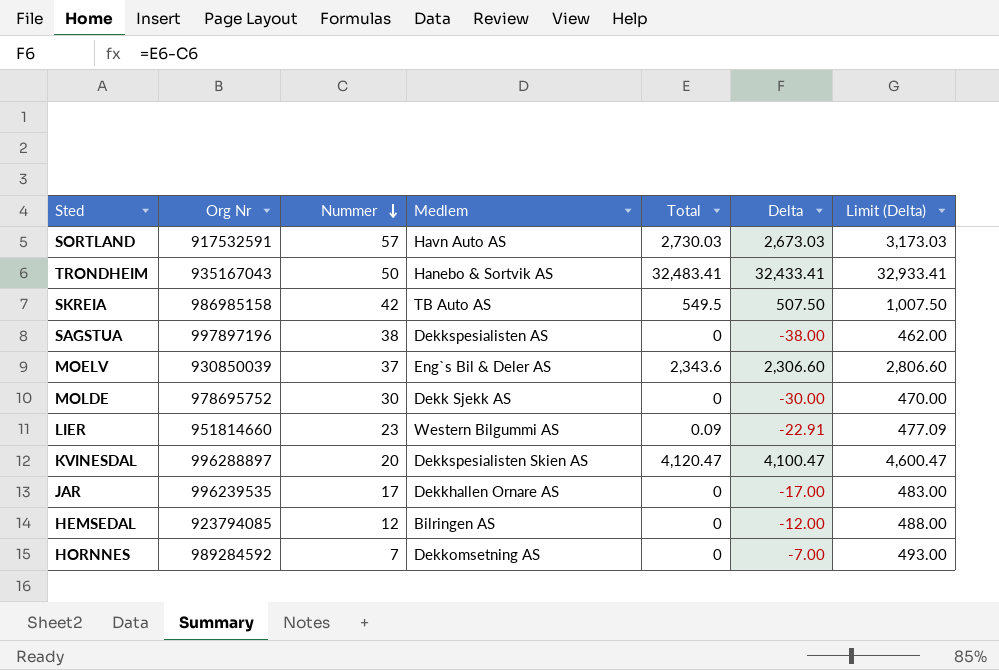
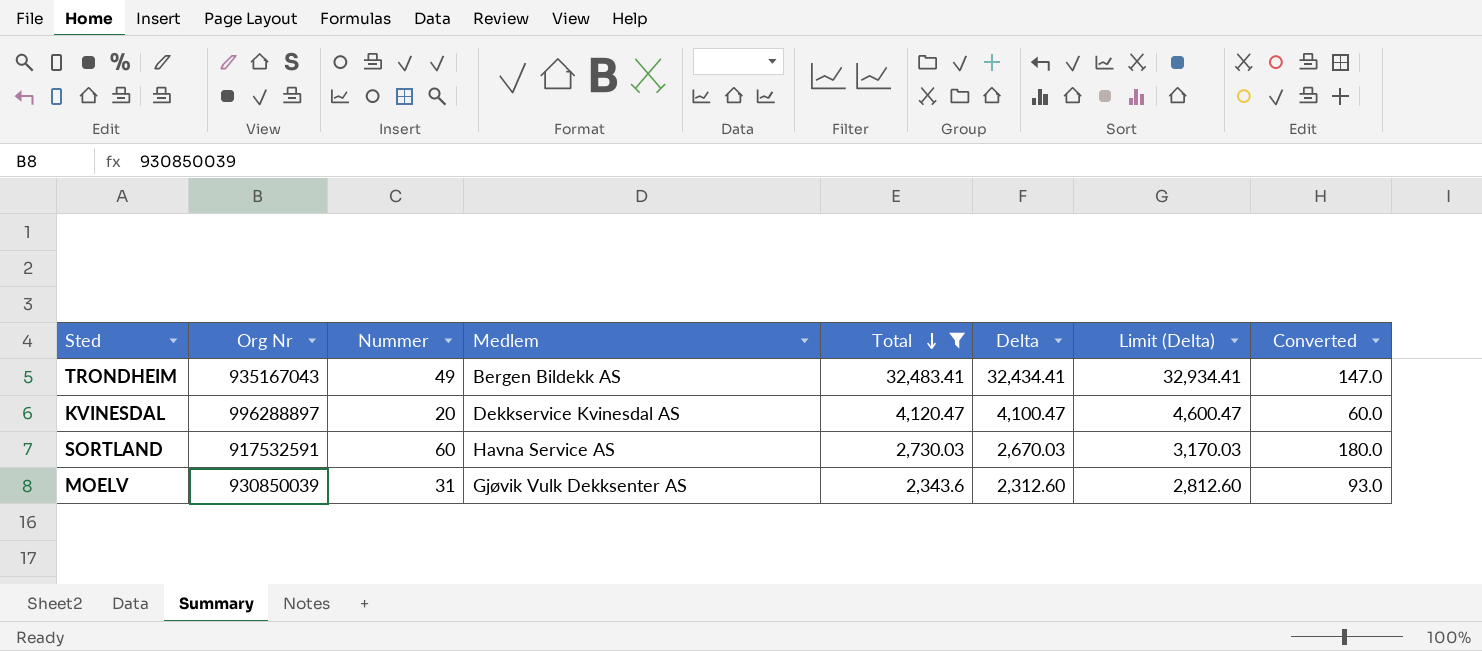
filter: none -> Total >= 2,343.6
row order: Nummer descending -> Total descending
column Converted | formula: none -> [Nummer] * 3
TRONDHEIM | Nummer: 50 -> 49
TRONDHEIM | Medlem: Hanebo & Sortvik AS -> Bergen Bildekk AS
TRONDHEIM | Delta: 32,433.41 -> 32,434.41
TRONDHEIM | Limit (Delta): 32,933.41 -> 32,934.41
KVINESDAL | Medlem: Dekkspesialisten Skien AS -> Dekkservice Kvinesdal AS
SORTLAND | Nummer: 57 -> 60
SORTLAND | Medlem: Havn Auto AS -> Havna Service AS
SORTLAND | Delta: 2,673.03 -> 2,670.03
SORTLAND | Limit (Delta): 3,173.03 -> 3,170.03
MOELV | Nummer: 37 -> 31
MOELV | Medlem: Eng`s Bil & Deler AS -> Gjøvik Vulk Dekksenter AS
MOELV | Delta: 2,306.60 -> 2,312.60
MOELV | Limit (Delta): 2,806.60 -> 2,812.60

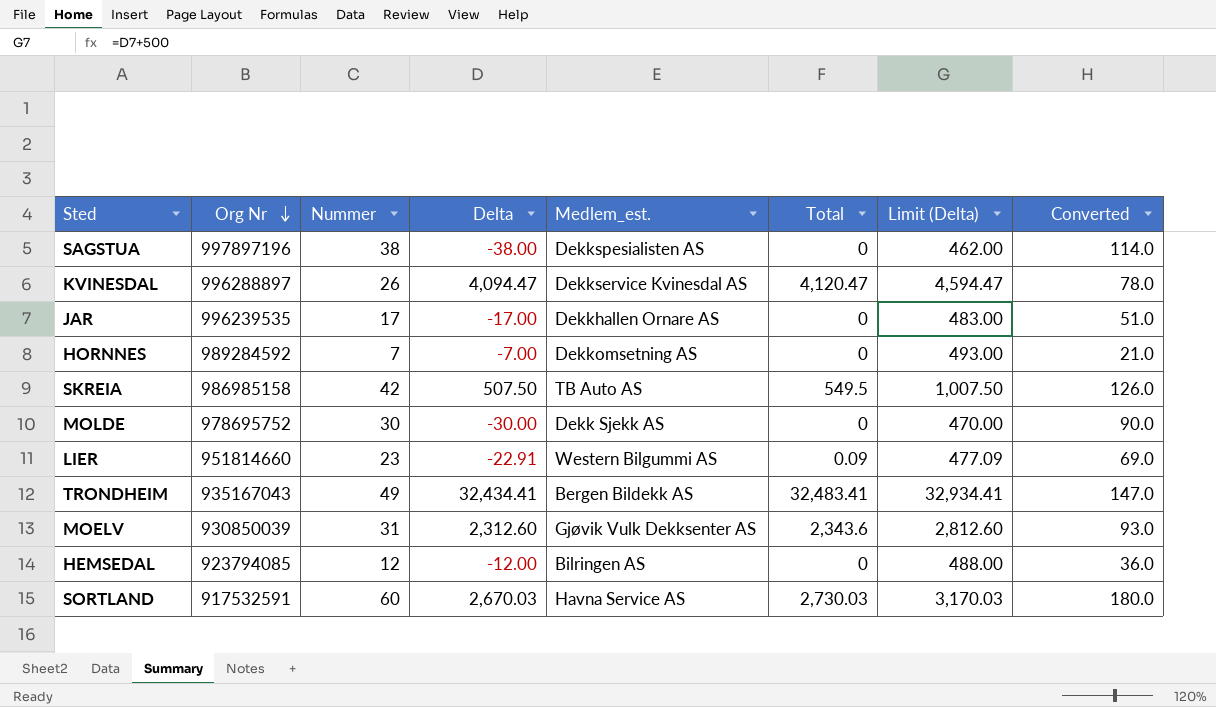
filter: Total >= 2,343.6 -> none
row order: Total descending -> Org Nr descending
column Delta | position: 6 -> 4
column name: Medlem -> Medlem_est.
KVINESDAL | Nummer: 20 -> 26
KVINESDAL | Delta: 4,100.47 -> 4,094.47
KVINESDAL | Limit (Delta): 4,600.47 -> 4,594.47
KVINESDAL | Converted: 60.0 -> 78.0

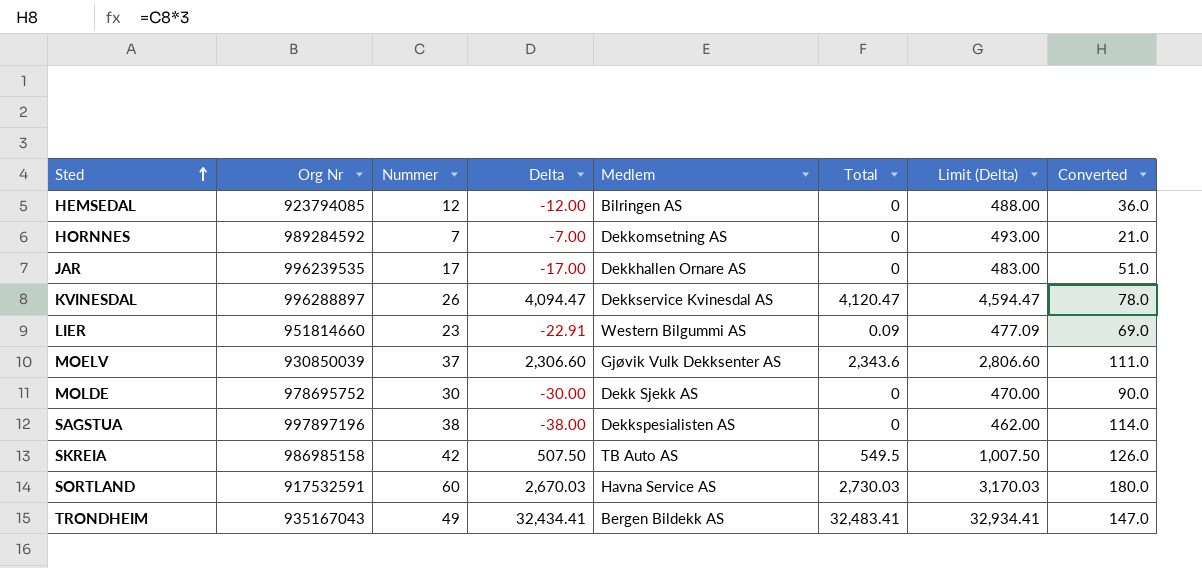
row order: Org Nr descending -> Sted ascending
column name: Medlem_est. -> Medlem
MOELV | Nummer: 31 -> 37
MOELV | Delta: 2,312.60 -> 2,306.60
MOELV | Limit (Delta): 2,812.60 -> 2,806.60
MOELV | Converted: 93.0 -> 111.0

